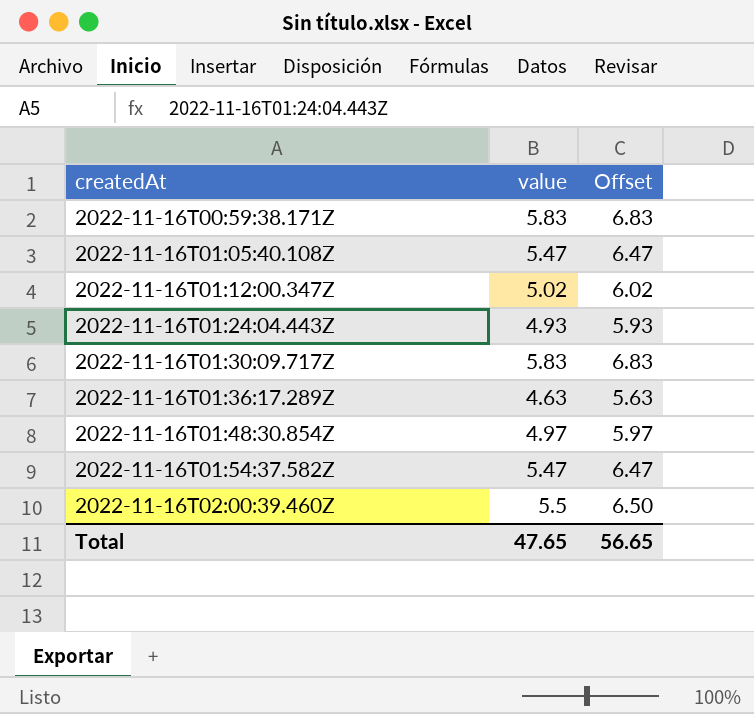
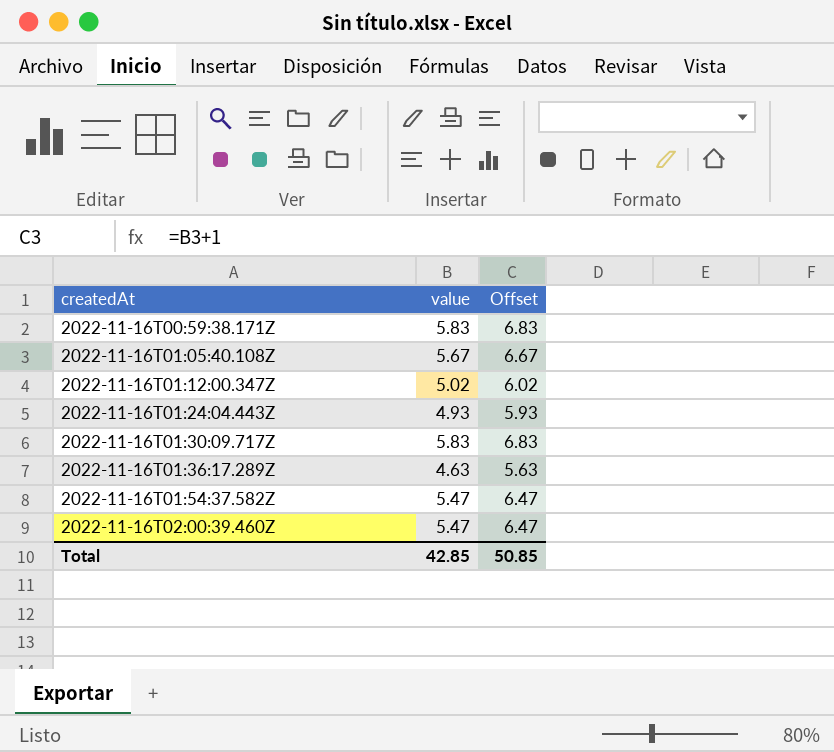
row 2022-11-16T01:48:30.854Z: 4.97 | 5.97 -> none
2022-11-16T01:05:40.108Z | value: 5.47 -> 5.67
2022-11-16T01:05:40.108Z | Offset: 6.47 -> 6.67
2022-11-16T02:00:39.460Z | value: 5.5 -> 5.47
2022-11-16T02:00:39.460Z | Offset: 6.50 -> 6.47
Total | value: 47.65 -> 42.85
Total | Offset: 56.65 -> 50.85

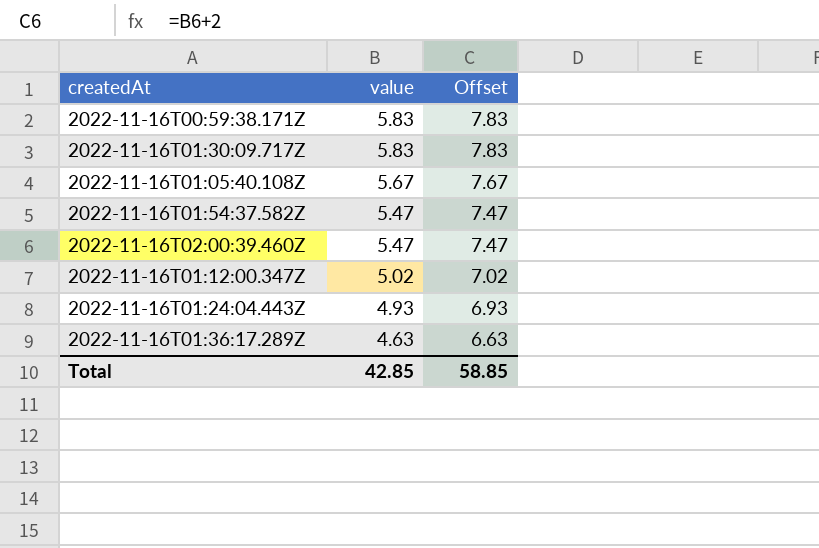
row order: createdAt ascending -> value descending
column Offset | formula: [value] + 1 -> [value] + 2
Total | Offset: 50.85 -> 58.85

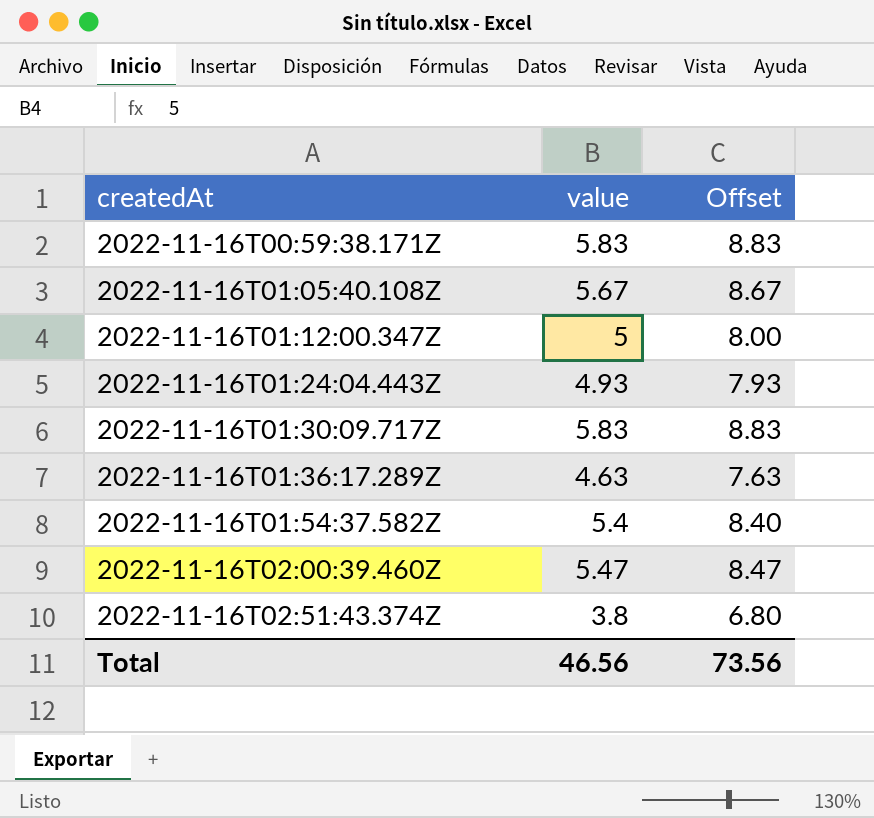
row order: value descending -> createdAt ascending
column Offset | formula: [value] + 2 -> [value] + 3
2022-11-16T01:12:00.347Z | value: 5.02 -> 5
2022-11-16T01:54:37.582Z | value: 5.47 -> 5.4
row 2022-11-16T02:51:43.374Z: none -> 3.8 | 6.80
Total | value: 42.85 -> 46.56
Total | Offset: 58.85 -> 73.56

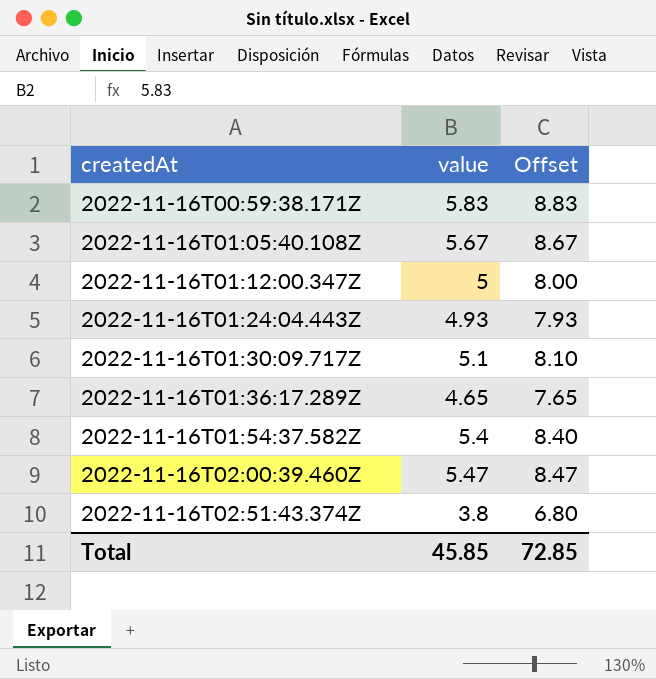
2022-11-16T01:30:09.717Z | value: 5.83 -> 5.1
2022-11-16T01:30:09.717Z | Offset: 8.83 -> 8.10
2022-11-16T01:36:17.289Z | value: 4.63 -> 4.65
2022-11-16T01:36:17.289Z | Offset: 7.63 -> 7.65
Total | value: 46.56 -> 45.85
Total | Offset: 73.56 -> 72.85

